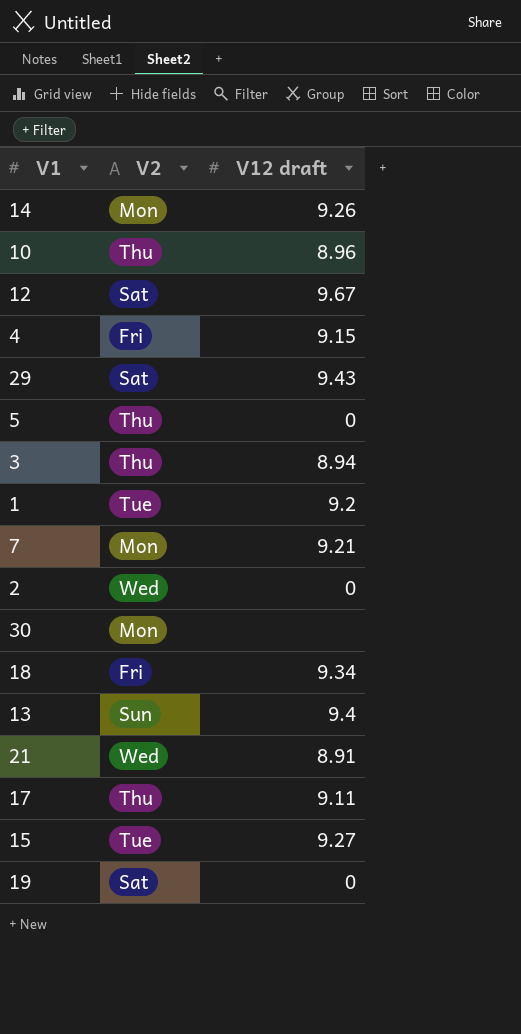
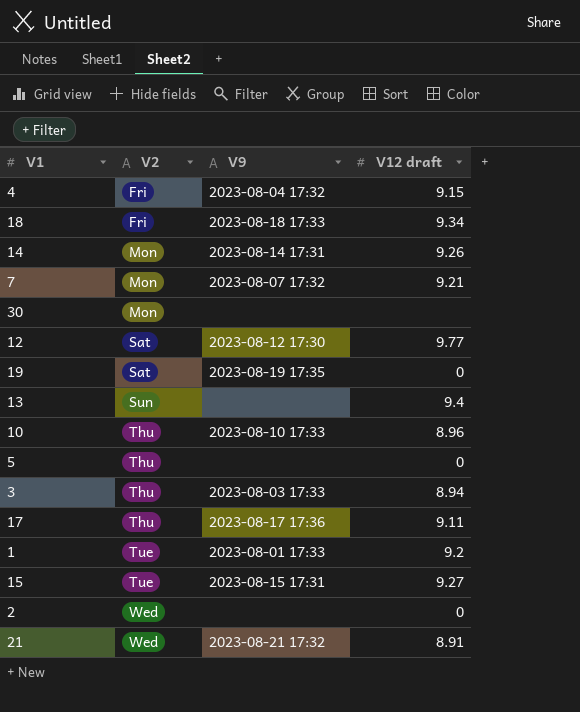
row order: none -> V2 ascending
column V9 | position: none -> 3
row 29: Sat | 9.43 -> none
12 | V12 draft: 9.67 -> 9.77

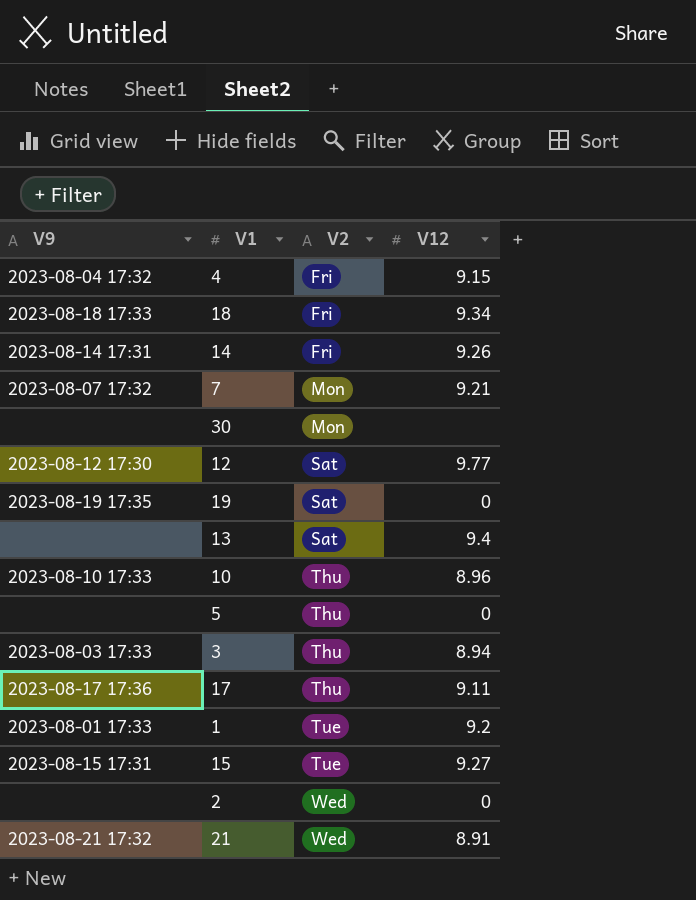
column V9 | position: 3 -> 1
column name: V12 draft -> V12
14 | V2: Mon -> Fri
13 | V2: Sun -> Sat

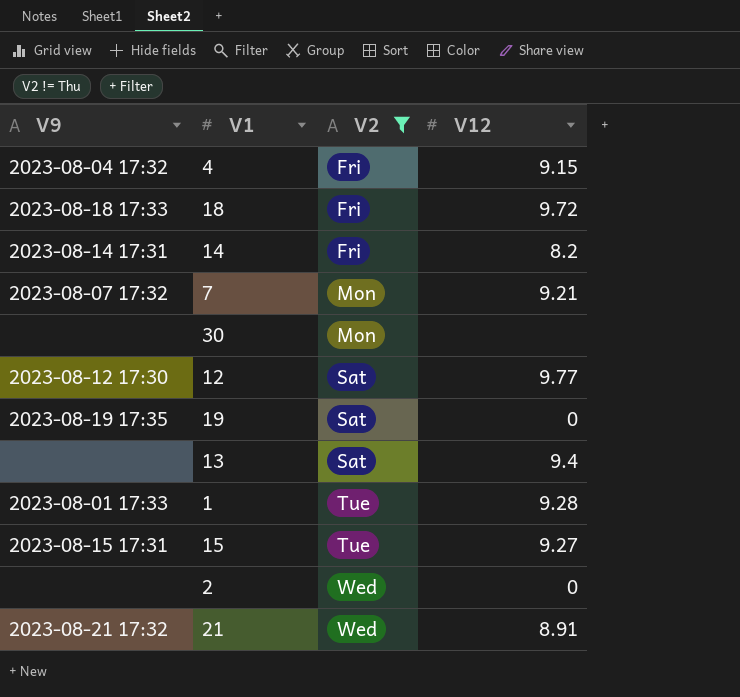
filter: none -> V2 != Thu
18 | V12: 9.34 -> 9.72
14 | V12: 9.26 -> 8.2
1 | V12: 9.2 -> 9.28

